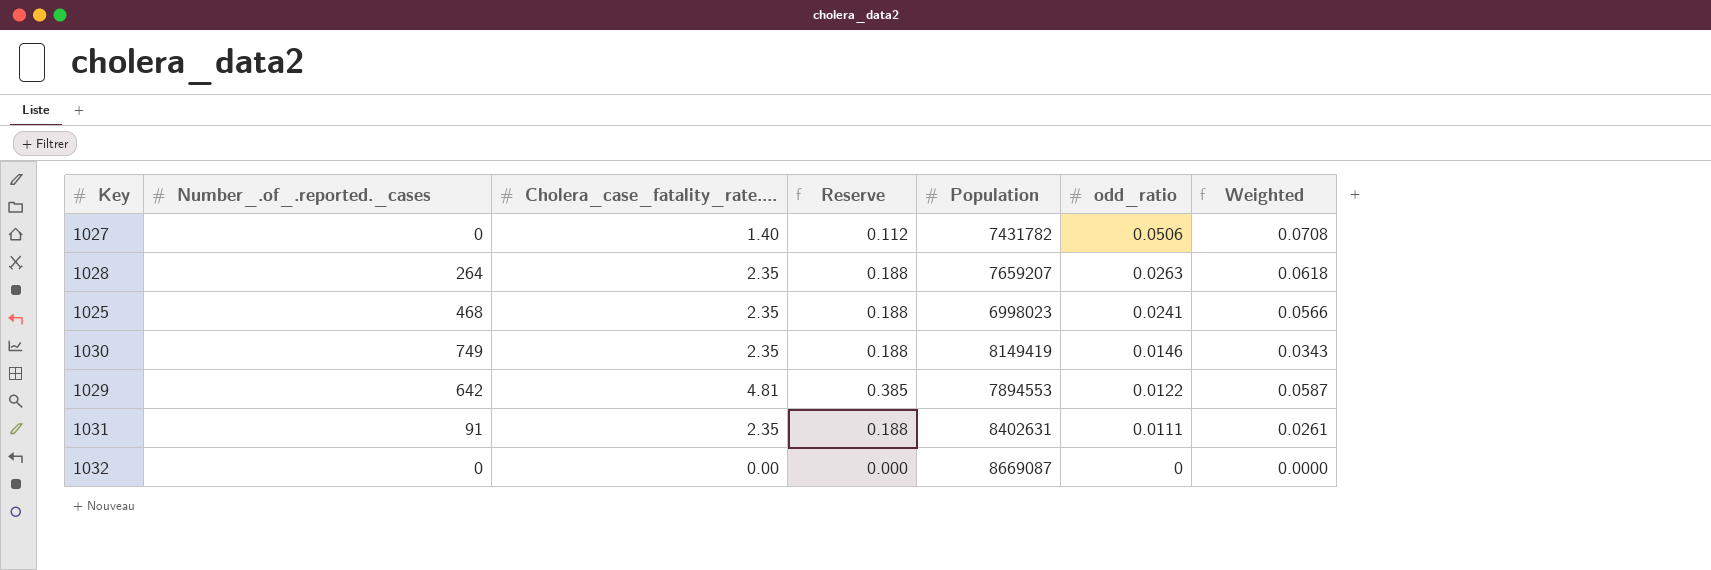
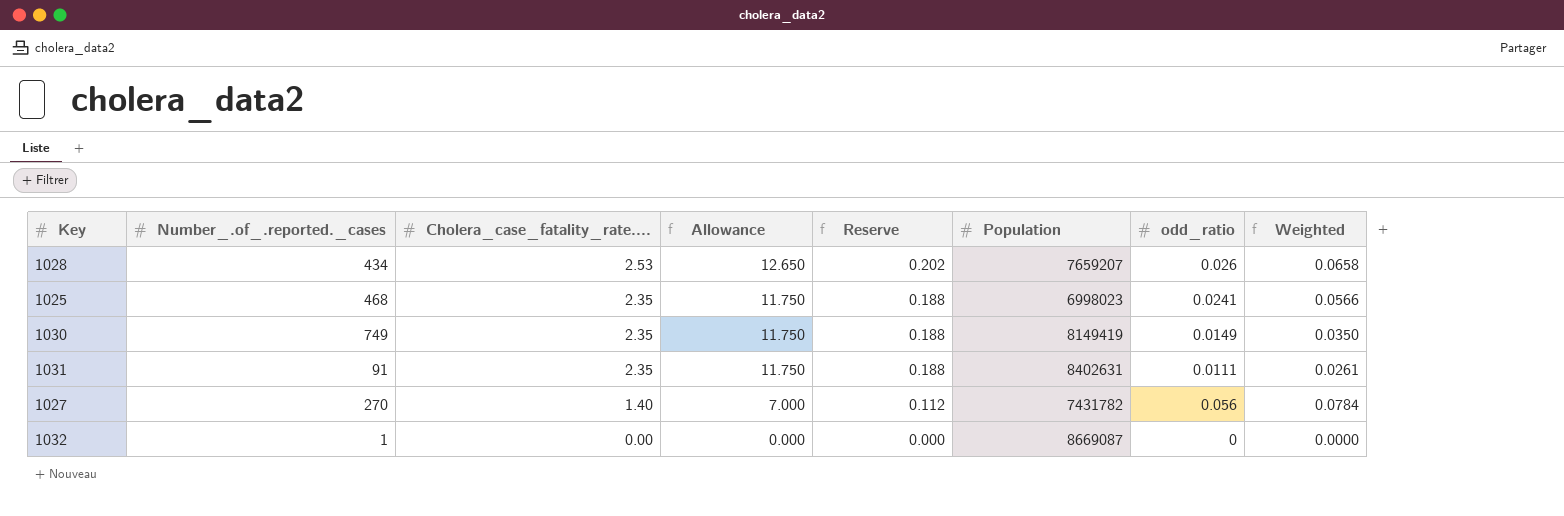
row order: odd_ratio descending -> Cholera_case_fatality_rate.... descending
column Allowance | formula: none -> [Cholera_case_fatality_rate....] * 5
row 1029: 642 | 4.81 | 0.385 | 7894553 | 0.0122 | 0.0587 -> none
1028 | Number_.of_.reported._cases: 264 -> 434
1028 | Cholera_case_fatality_rate....: 2.35 -> 2.53
1028 | Reserve: 0.188 -> 0.202
1028 | odd_ratio: 0.0263 -> 0.026
1028 | Weighted: 0.0618 -> 0.0658
1030 | odd_ratio: 0.0146 -> 0.0149
1030 | Weighted: 0.0343 -> 0.0350
1027 | Number_.of_.reported._cases: 0 -> 270
1027 | odd_ratio: 0.0506 -> 0.056
1027 | Weighted: 0.0708 -> 0.0784
1032 | Number_.of_.reported._cases: 0 -> 1

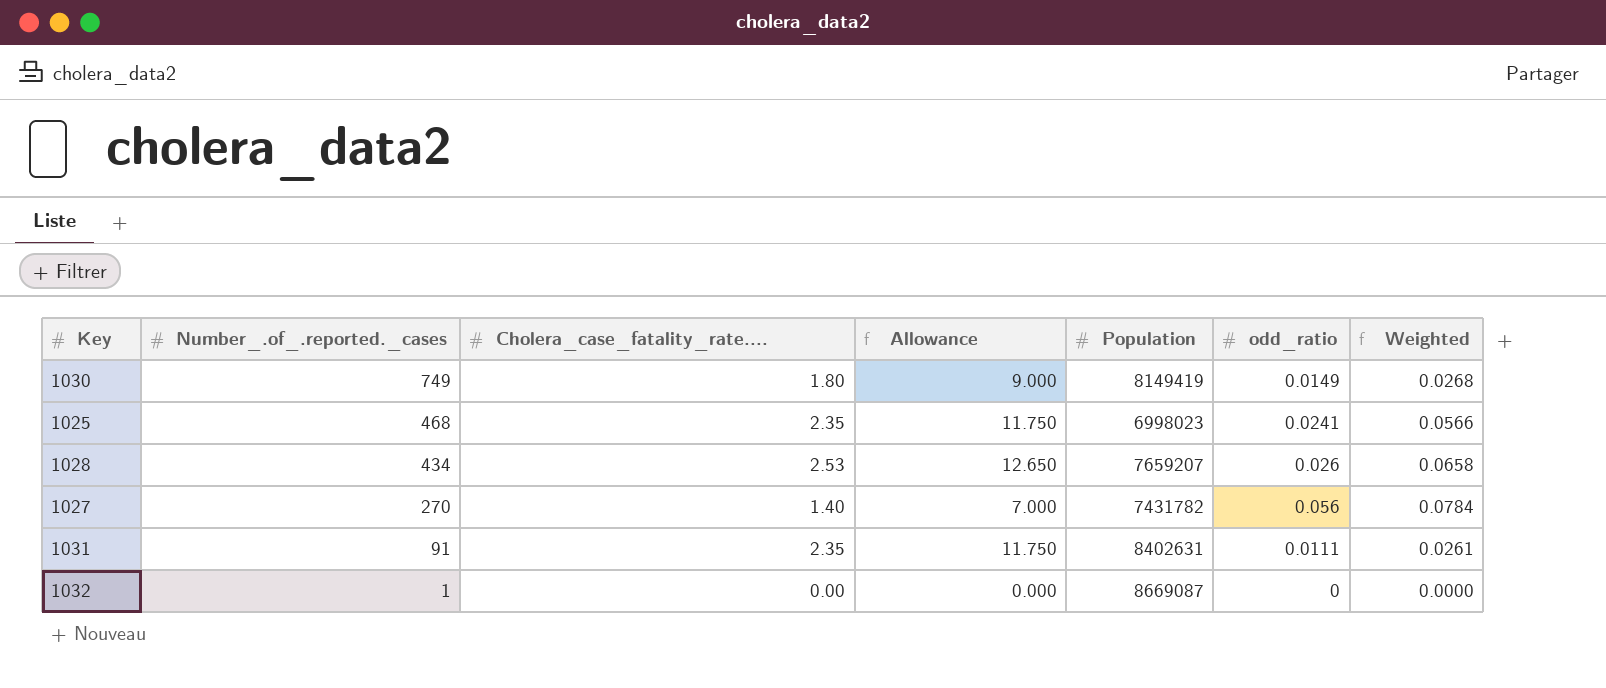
row order: Cholera_case_fatality_rate.... descending -> Number_.of_.reported._cases descending
column Reserve | formula: [Cholera_case_fatality_rate....] * 0.08 -> none
1030 | Cholera_case_fatality_rate....: 2.35 -> 1.80
1030 | Allowance: 11.750 -> 9.000
1030 | Weighted: 0.0350 -> 0.0268

